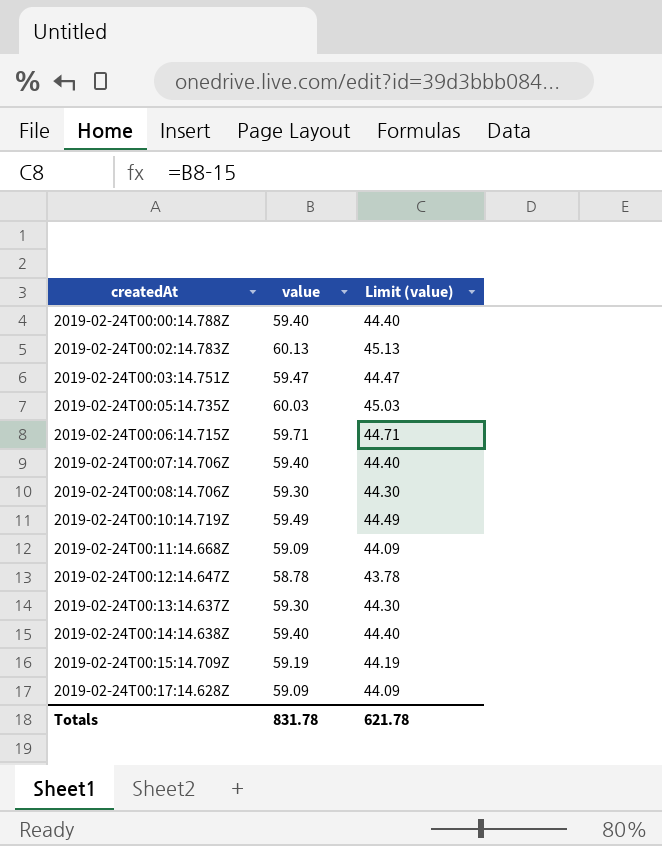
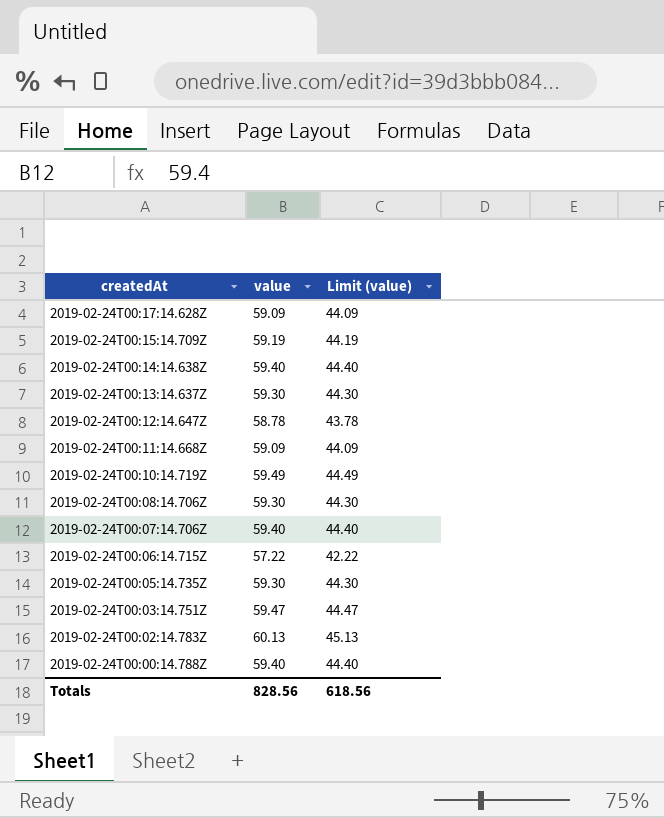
row order: createdAt ascending -> createdAt descending
2019-02-24T00:06:14.715Z | value: 59.71 -> 57.22
2019-02-24T00:06:14.715Z | Limit (value): 44.71 -> 42.22
2019-02-24T00:05:14.735Z | value: 60.03 -> 59.30
2019-02-24T00:05:14.735Z | Limit (value): 45.03 -> 44.30
Totals | value: 831.78 -> 828.56
Totals | Limit (value): 621.78 -> 618.56

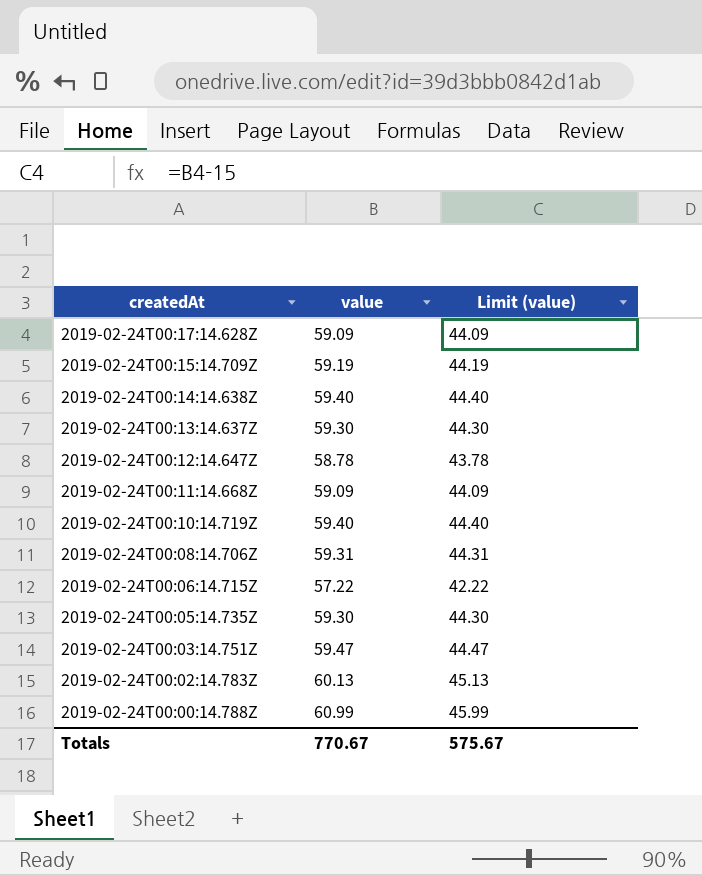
row 2019-02-24T00:07:14.706Z: 59.40 | 44.40 -> none
2019-02-24T00:10:14.719Z | value: 59.49 -> 59.40
2019-02-24T00:10:14.719Z | Limit (value): 44.49 -> 44.40
2019-02-24T00:08:14.706Z | value: 59.30 -> 59.31
2019-02-24T00:08:14.706Z | Limit (value): 44.30 -> 44.31
2019-02-24T00:00:14.788Z | value: 59.40 -> 60.99
2019-02-24T00:00:14.788Z | Limit (value): 44.40 -> 45.99
Totals | value: 828.56 -> 770.67
Totals | Limit (value): 618.56 -> 575.67

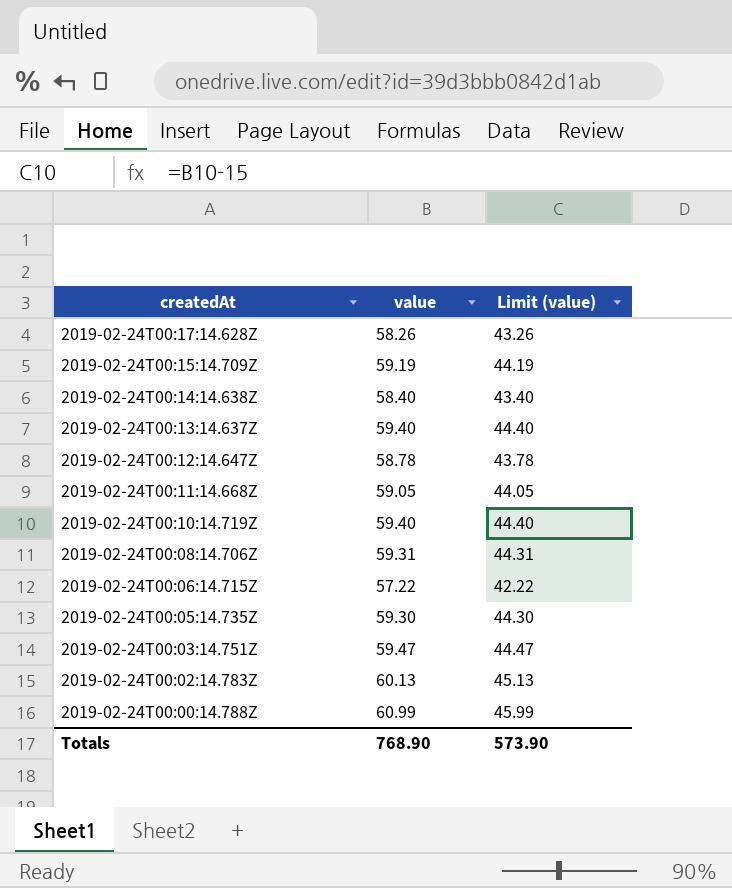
2019-02-24T00:17:14.628Z | value: 59.09 -> 58.26
2019-02-24T00:17:14.628Z | Limit (value): 44.09 -> 43.26
2019-02-24T00:14:14.638Z | value: 59.40 -> 58.40
2019-02-24T00:14:14.638Z | Limit (value): 44.40 -> 43.40
2019-02-24T00:13:14.637Z | value: 59.30 -> 59.40
2019-02-24T00:13:14.637Z | Limit (value): 44.30 -> 44.40
2019-02-24T00:11:14.668Z | value: 59.09 -> 59.05
2019-02-24T00:11:14.668Z | Limit (value): 44.09 -> 44.05
Totals | value: 770.67 -> 768.90
Totals | Limit (value): 575.67 -> 573.90

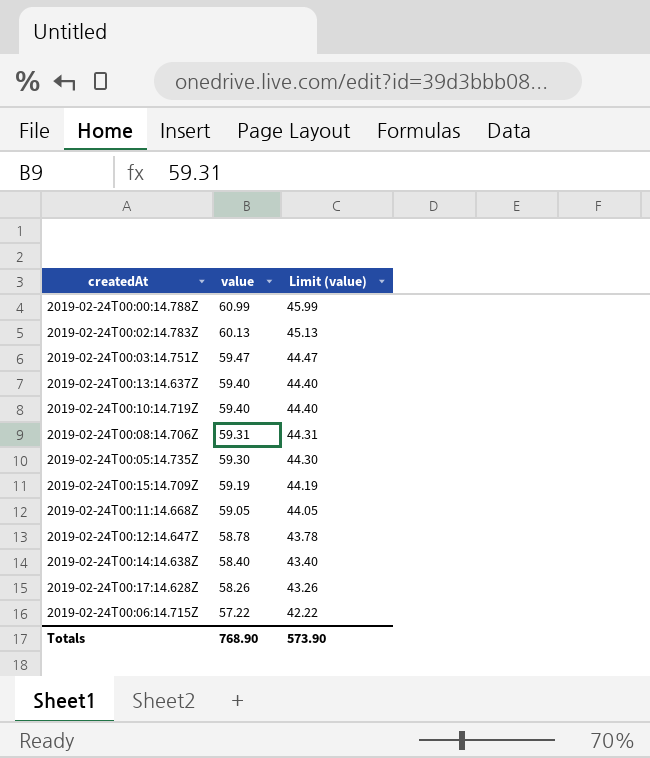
row order: createdAt descending -> value descending

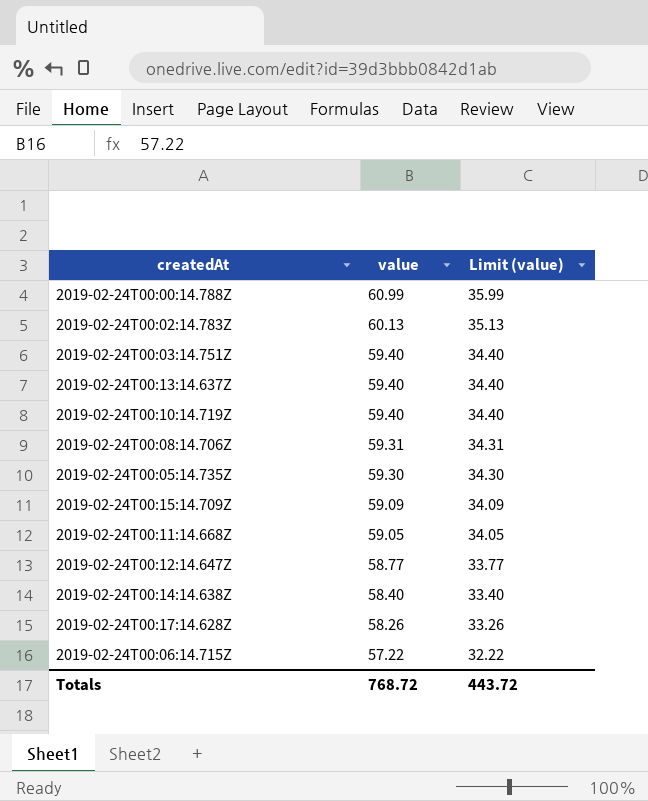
column Limit (value) | formula: [value] - 15 -> [value] - 25
2019-02-24T00:03:14.751Z | value: 59.47 -> 59.40
2019-02-24T00:15:14.709Z | value: 59.19 -> 59.09
2019-02-24T00:12:14.647Z | value: 58.78 -> 58.77
Totals | value: 768.90 -> 768.72
Totals | Limit (value): 573.90 -> 443.72

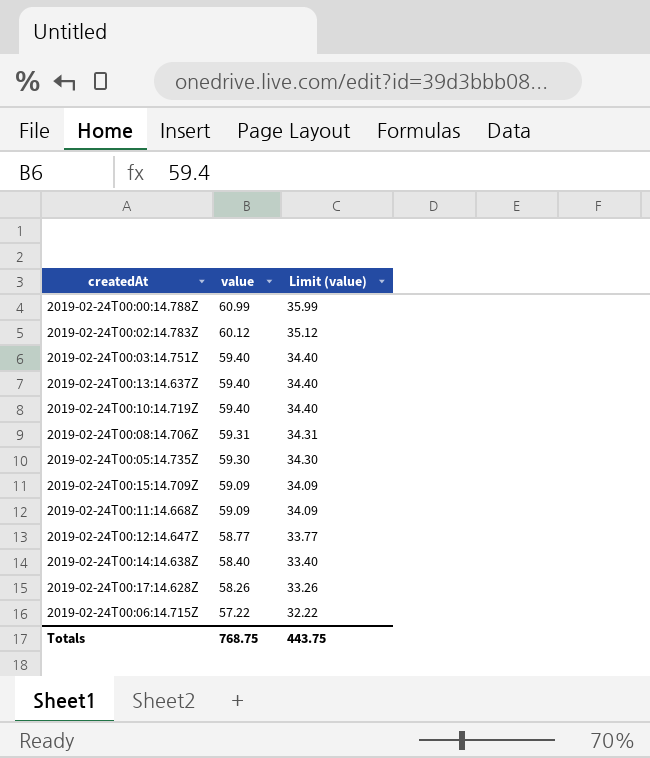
2019-02-24T00:02:14.783Z | value: 60.13 -> 60.12
2019-02-24T00:02:14.783Z | Limit (value): 35.13 -> 35.12
2019-02-24T00:11:14.668Z | value: 59.05 -> 59.09
2019-02-24T00:11:14.668Z | Limit (value): 34.05 -> 34.09
Totals | value: 768.72 -> 768.75
Totals | Limit (value): 443.72 -> 443.75

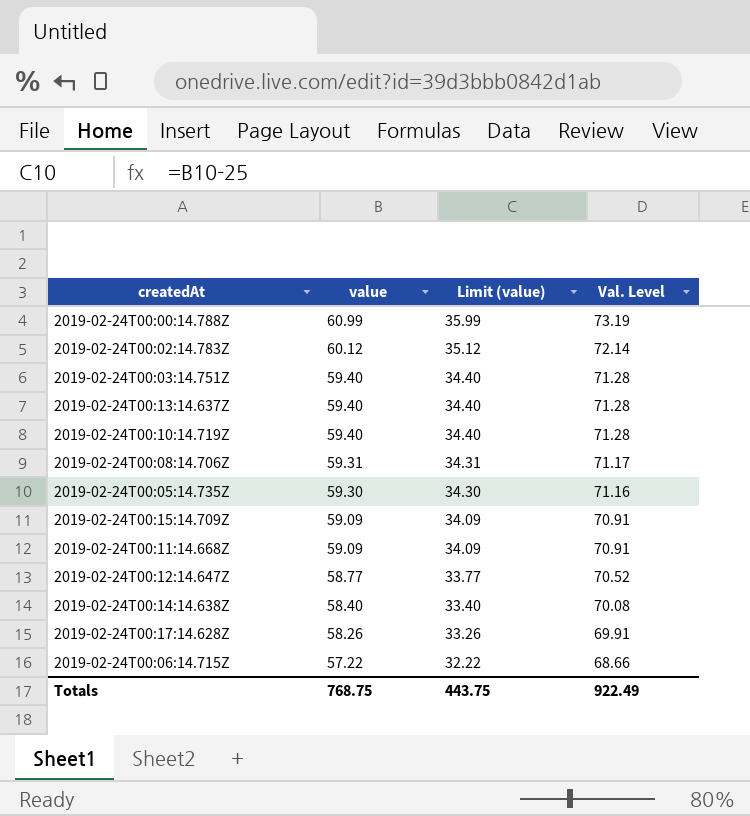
column Val. Level | formula: none -> [value] * 1.2

